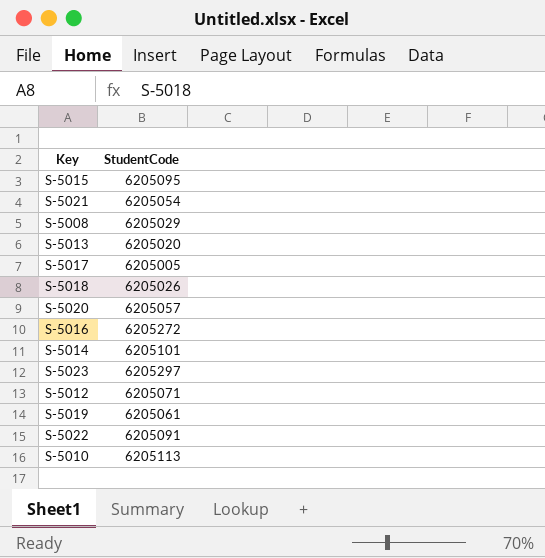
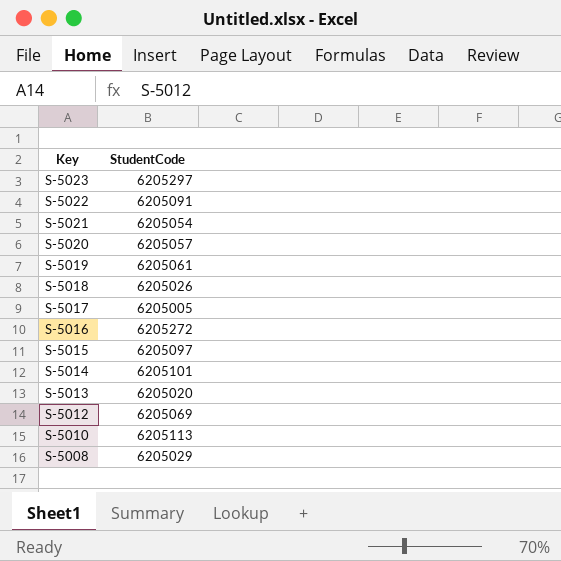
row order: none -> Key descending
S-5015 | StudentCode: 6205095 -> 6205097
S-5012 | StudentCode: 6205071 -> 6205069

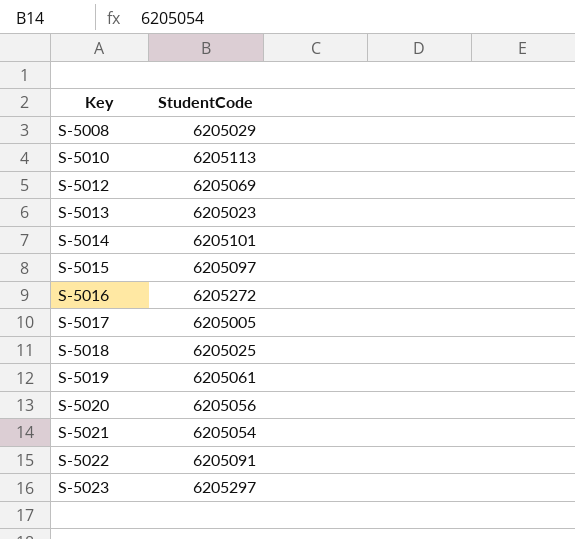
row order: Key descending -> Key ascending
S-5013 | StudentCode: 6205020 -> 6205023
S-5018 | StudentCode: 6205026 -> 6205025
S-5020 | StudentCode: 6205057 -> 6205056

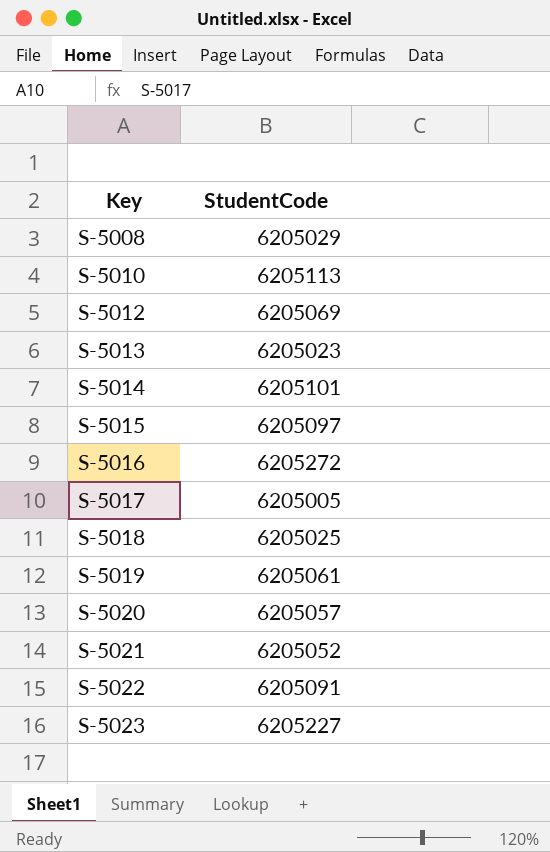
S-5020 | StudentCode: 6205056 -> 6205057
S-5021 | StudentCode: 6205054 -> 6205052
S-5023 | StudentCode: 6205297 -> 6205227

